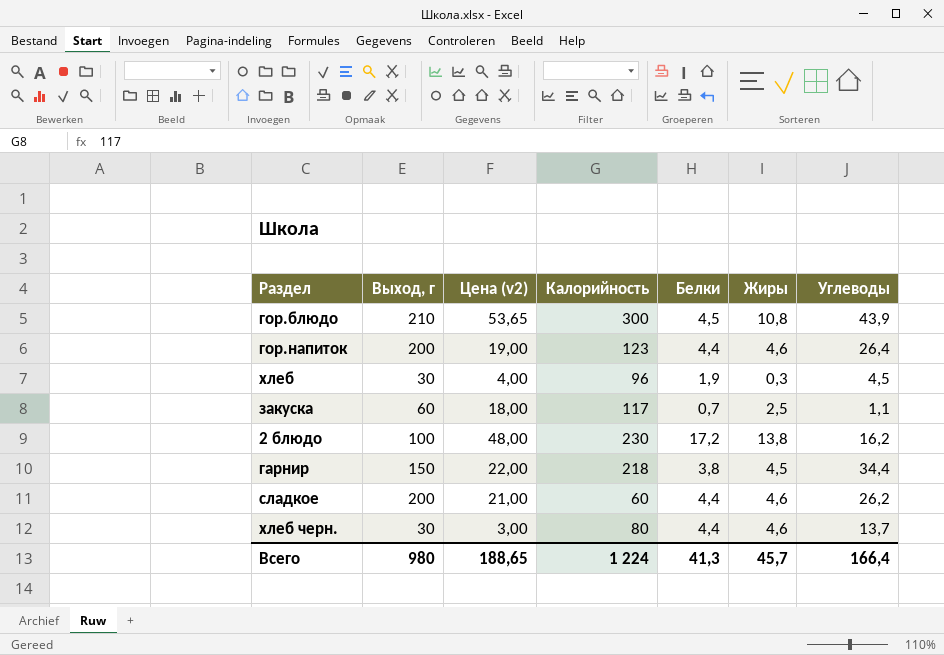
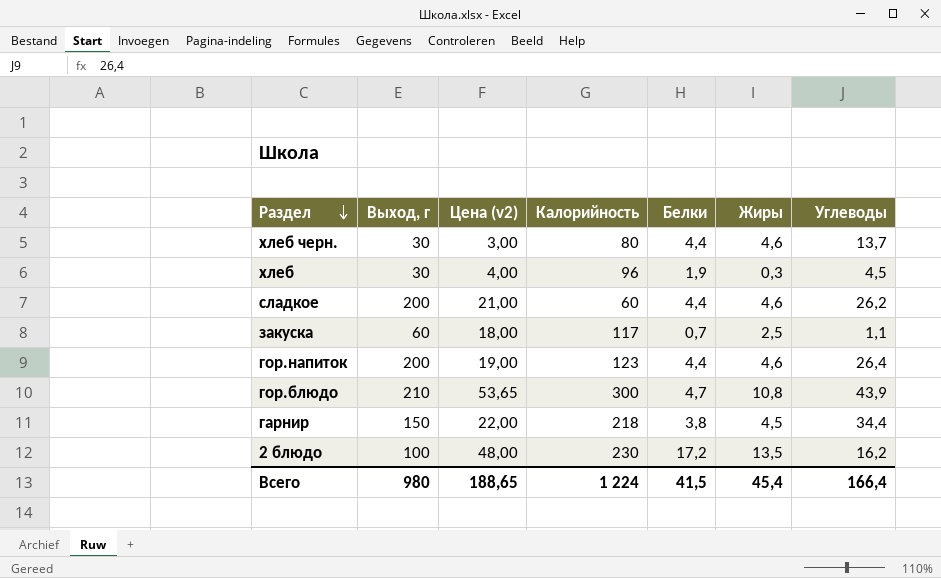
row order: none -> Раздел descending
гор.блюдо | Белки: 4,5 -> 4,7
2 блюдо | Жиры: 13,8 -> 13,5
Всего | Белки: 41,3 -> 41,5
Всего | Жиры: 45,7 -> 45,4

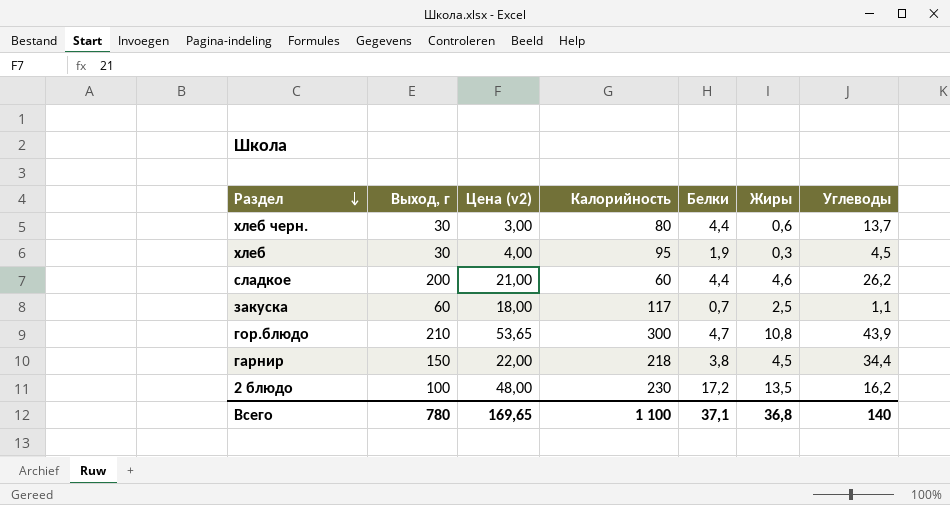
row гор.напиток: 200 | 19,00 | 123 | 4,4 | 4,6 | 26,4 -> none
хлеб черн. | Жиры: 4,6 -> 0,6
хлеб | Калорийность: 96 -> 95
Всего | Выход, г: 980 -> 780
Всего | Цена (v2): 188,65 -> 169,65
Всего | Калорийность: 1 224 -> 1 100
Всего | Белки: 41,5 -> 37,1
Всего | Жиры: 45,4 -> 36,8
Всего | Углеводы: 166,4 -> 140

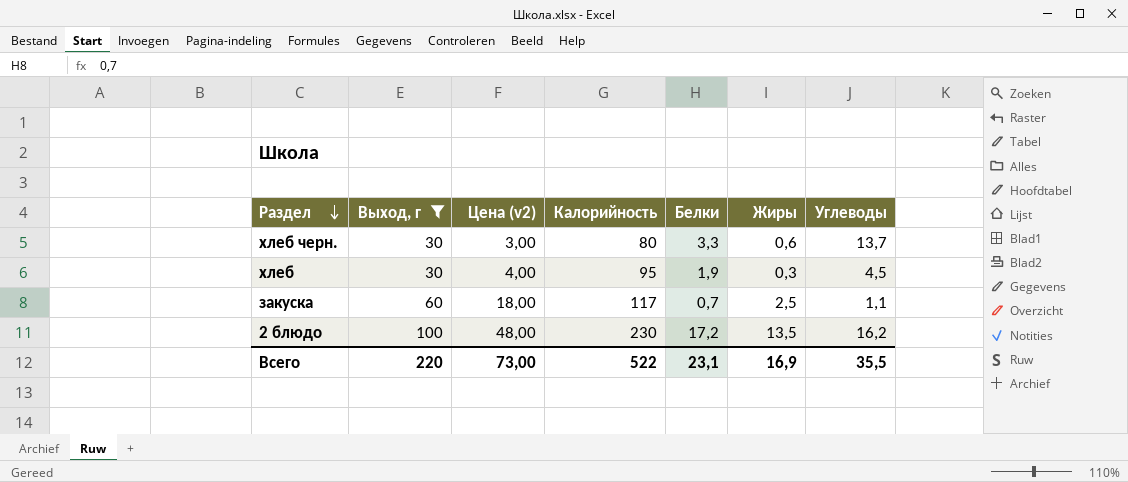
filter: none -> Выход, г <= 100
хлеб черн. | Белки: 4,4 -> 3,3
Всего | Выход, г: 780 -> 220
Всего | Цена (v2): 169,65 -> 73,00
Всего | Калорийность: 1 100 -> 522
Всего | Белки: 37,1 -> 23,1
Всего | Жиры: 36,8 -> 16,9
Всего | Углеводы: 140 -> 35,5

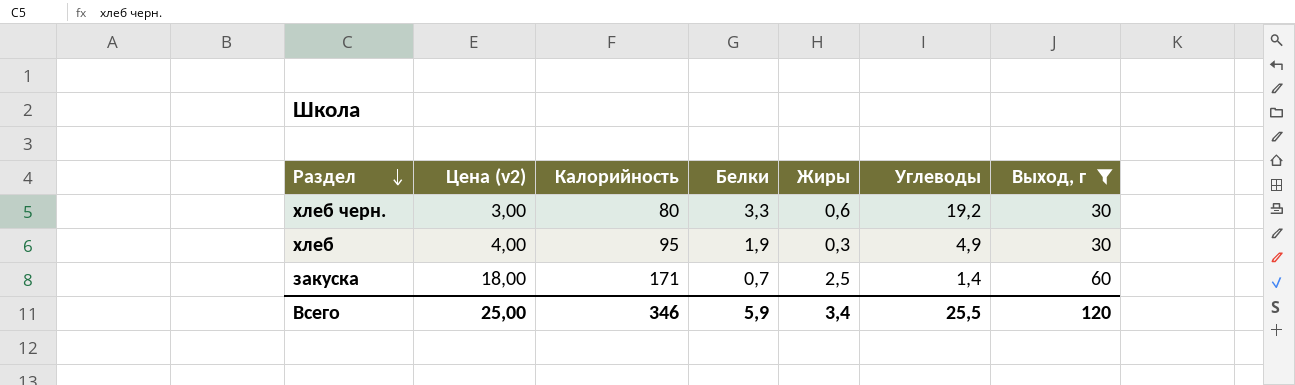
column Выход, г | position: 2 -> 7
row 2 блюдо: 100 | 48,00 | 230 | 17,2 | 13,5 | 16,2 -> none
хлеб черн. | Углеводы: 13,7 -> 19,2
хлеб | Углеводы: 4,5 -> 4,9
закуска | Калорийность: 117 -> 171
закуска | Углеводы: 1,1 -> 1,4
Всего | Цена (v2): 73,00 -> 25,00
Всего | Калорийность: 522 -> 346
Всего | Белки: 23,1 -> 5,9
Всего | Жиры: 16,9 -> 3,4
Всего | Углеводы: 35,5 -> 25,5
Всего | Выход, г: 220 -> 120

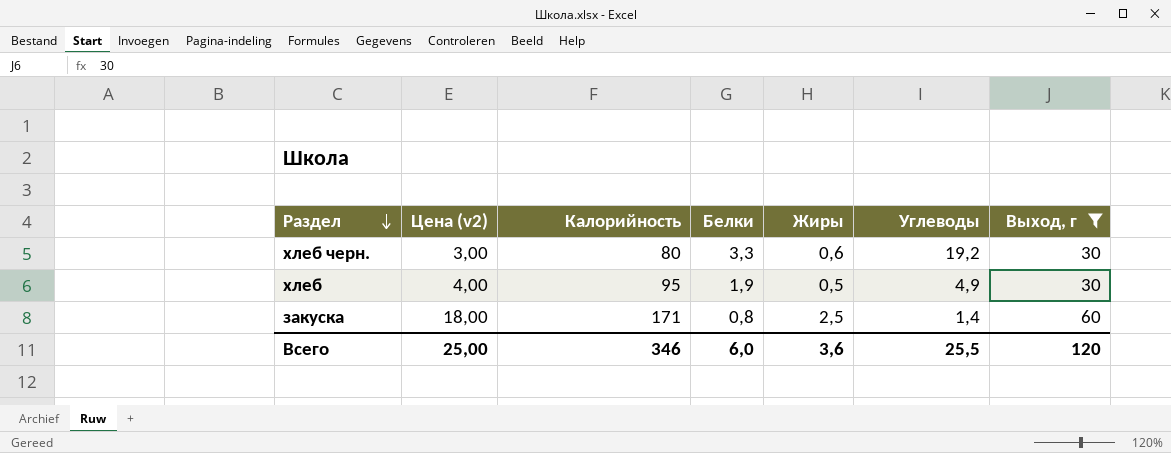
хлеб | Жиры: 0,3 -> 0,5
закуска | Белки: 0,7 -> 0,8
Всего | Белки: 5,9 -> 6,0
Всего | Жиры: 3,4 -> 3,6

